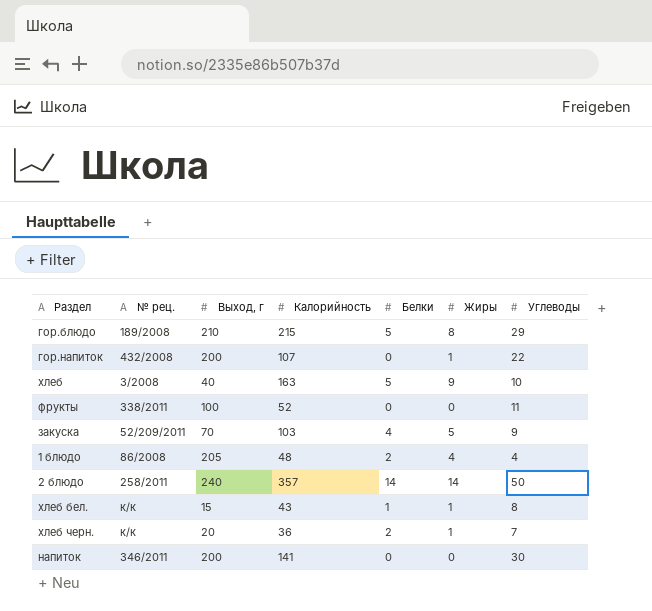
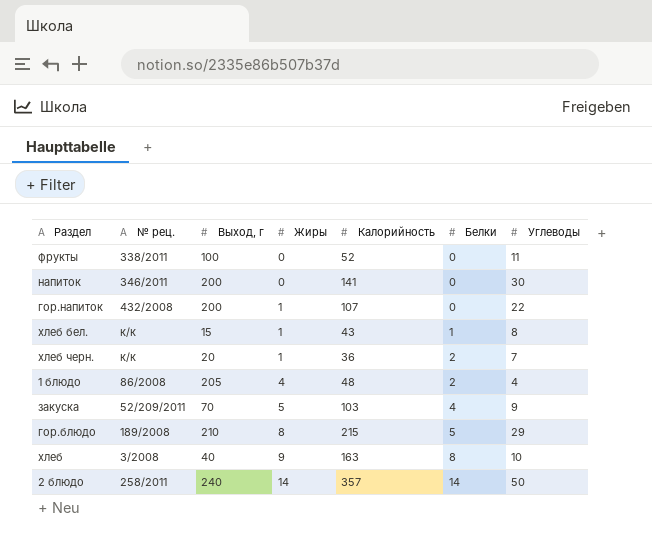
row order: none -> Жиры ascending
column Жиры | position: 6 -> 4
хлеб | Белки: 5 -> 8

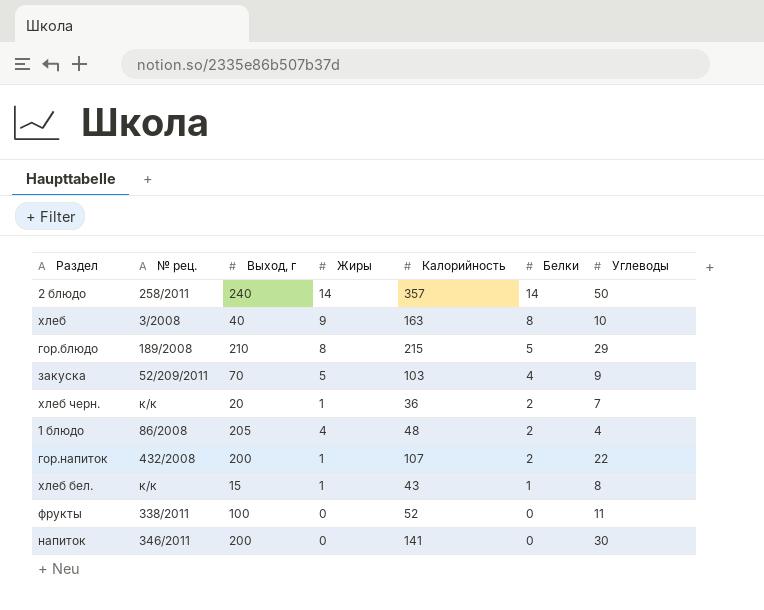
row order: Жиры ascending -> Белки descending
гор.напиток | Белки: 0 -> 2

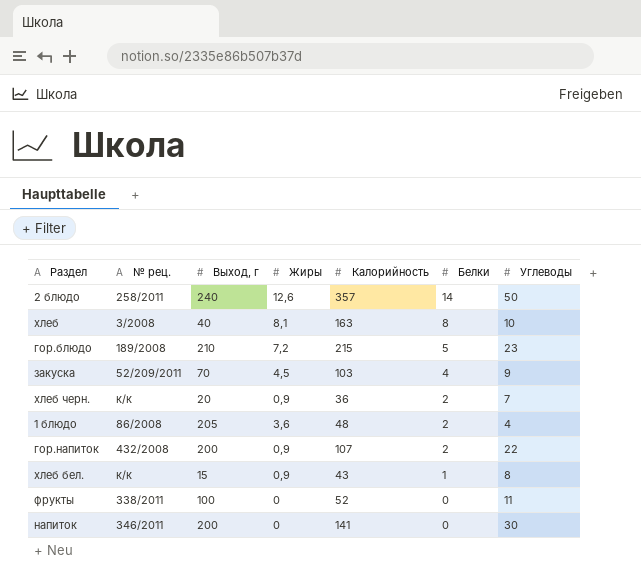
2 блюдо | Жиры: 14 -> 12,6
хлеб | Жиры: 9 -> 8,1
гор.блюдо | Жиры: 8 -> 7,2
гор.блюдо | Углеводы: 29 -> 23
закуска | Жиры: 5 -> 4,5
хлеб черн. | Жиры: 1 -> 0,9
1 блюдо | Жиры: 4 -> 3,6
гор.напиток | Жиры: 1 -> 0,9
хлеб бел. | Жиры: 1 -> 0,9

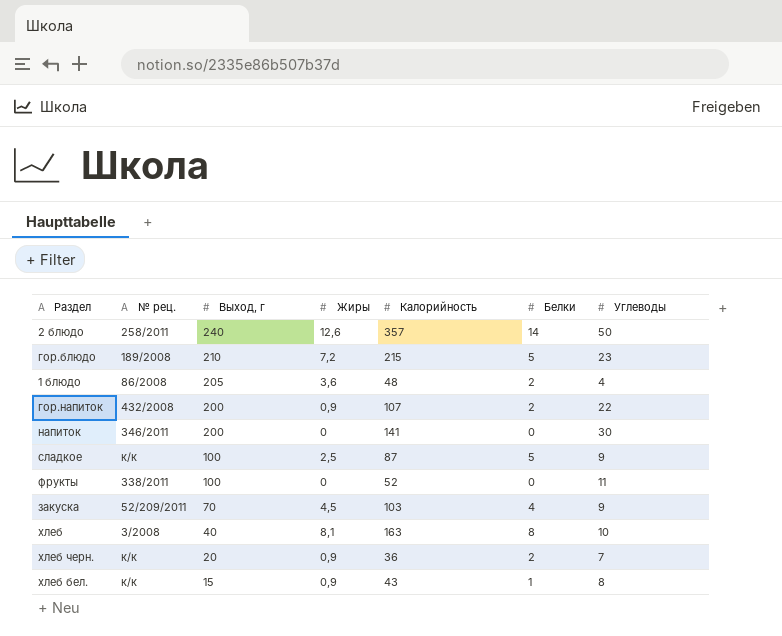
row order: Белки descending -> Выход, г descending
row сладкое: none -> к/к | 100 | 2,5 | 87 | 5 | 9

